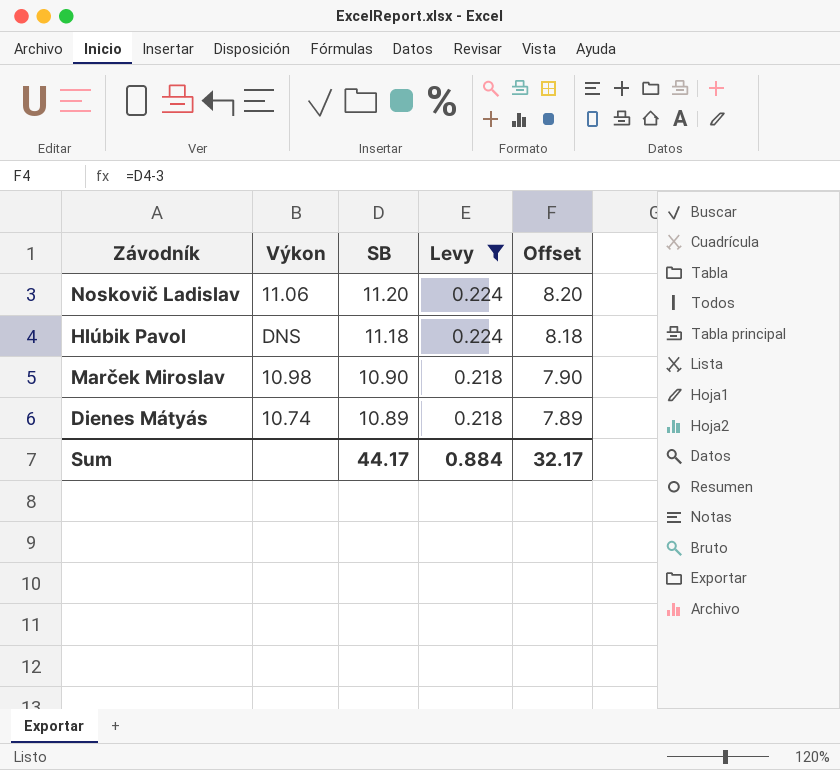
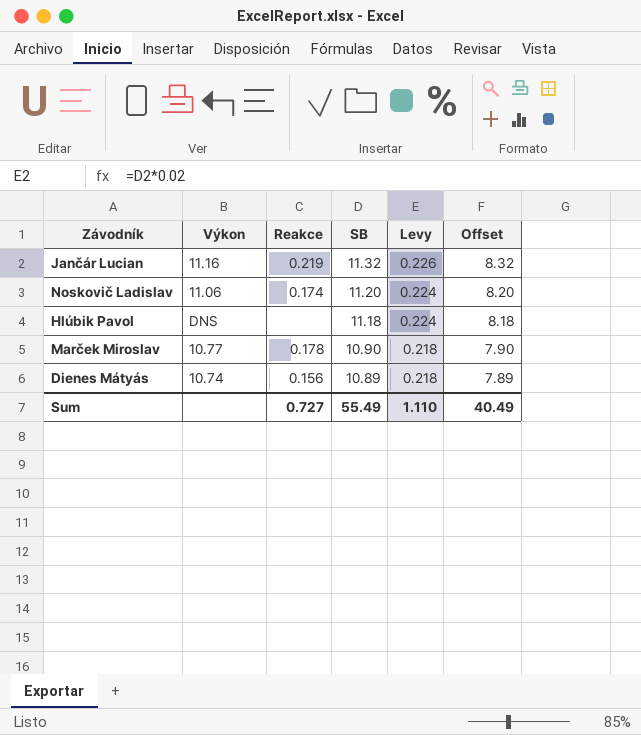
filter: Levy != 0.226 -> none
column Reakce | position: none -> 3
Marček Miroslav | Výkon: 10.98 -> 10.77
Sum | SB: 44.17 -> 55.49
Sum | Levy: 0.884 -> 1.110
Sum | Offset: 32.17 -> 40.49

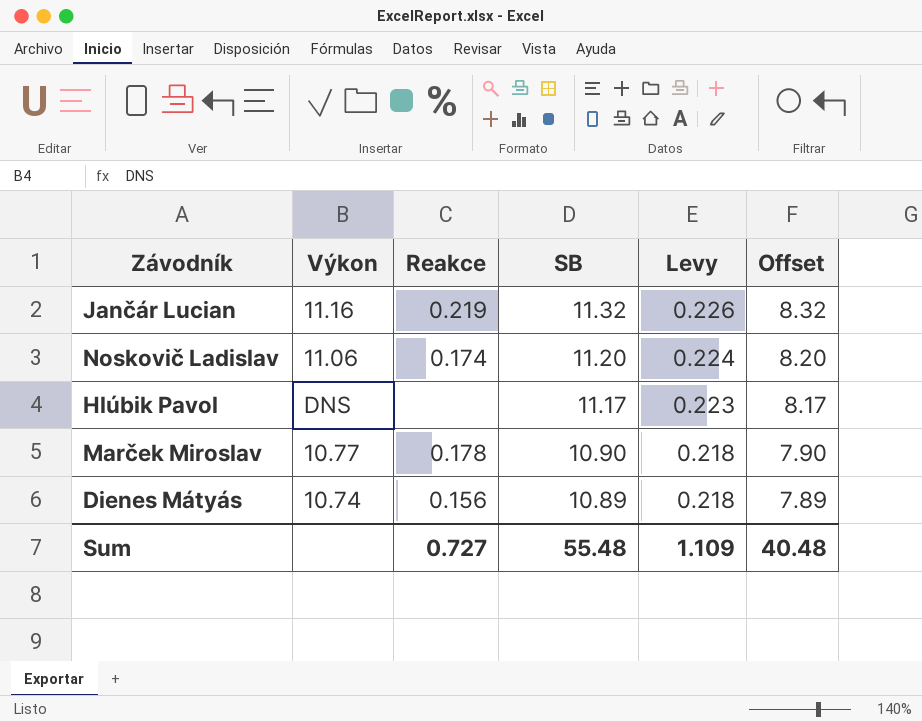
Hlúbik Pavol | SB: 11.18 -> 11.17
Hlúbik Pavol | Levy: 0.224 -> 0.223
Hlúbik Pavol | Offset: 8.18 -> 8.17
Sum | SB: 55.49 -> 55.48
Sum | Levy: 1.110 -> 1.109
Sum | Offset: 40.49 -> 40.48

